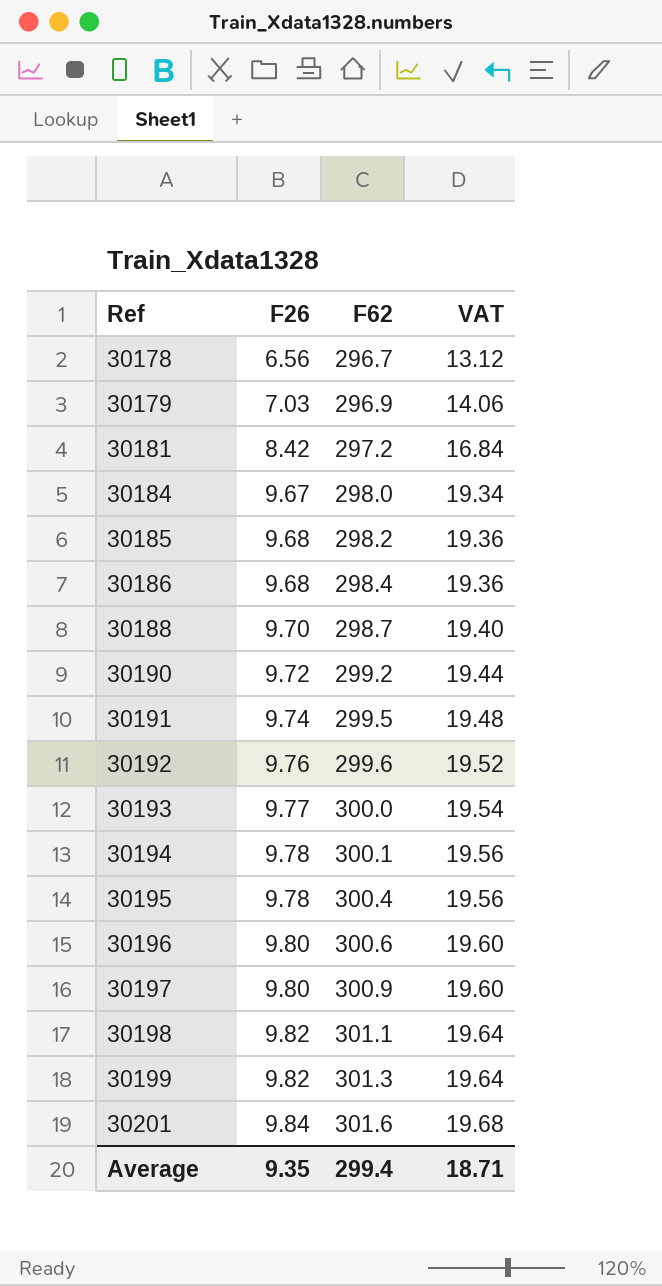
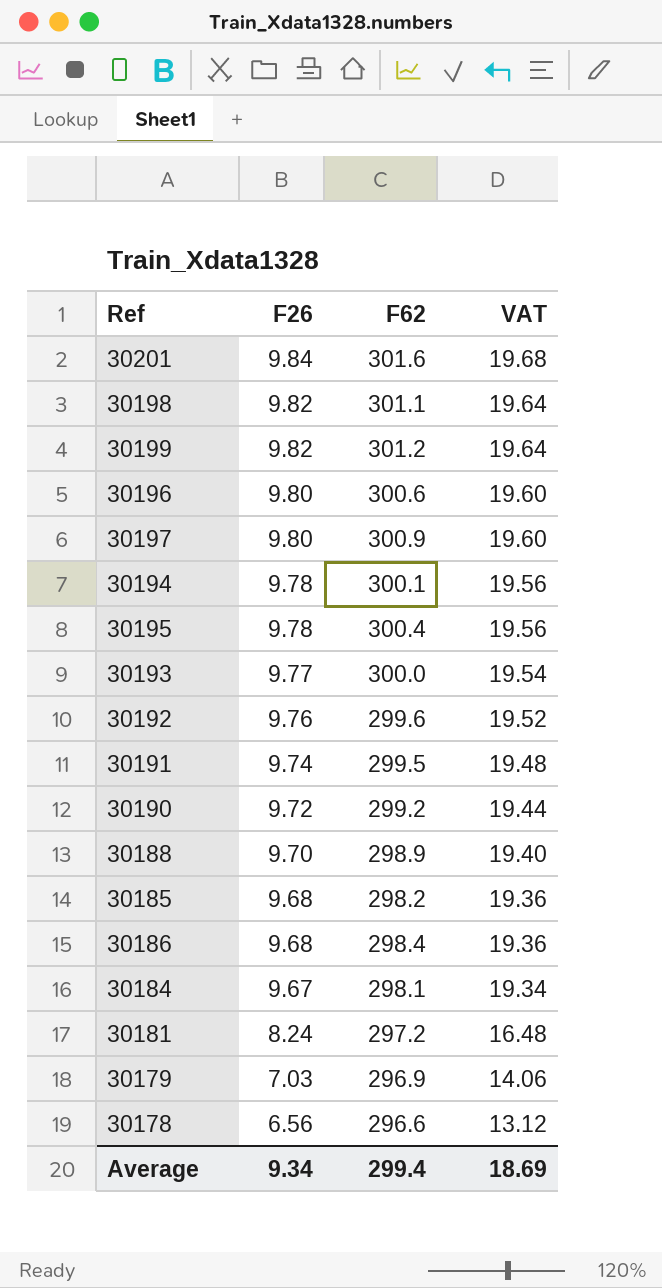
row order: Ref ascending -> F26 descending
30199 | F62: 301.3 -> 301.2
30188 | F62: 298.7 -> 298.9
30184 | F62: 298.0 -> 298.1
30181 | F26: 8.42 -> 8.24
30181 | VAT: 16.84 -> 16.48
30178 | F62: 296.7 -> 296.6
Average | F26: 9.35 -> 9.34
Average | VAT: 18.71 -> 18.69

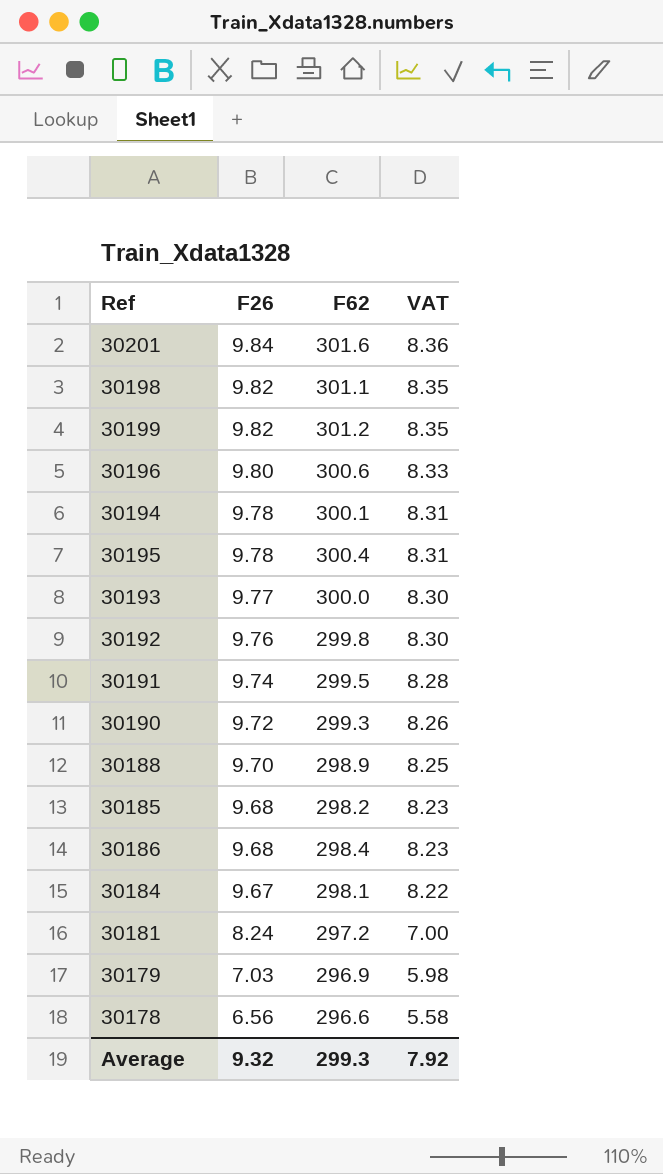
column VAT | formula: [F26] * 2 -> [F26] * 0.85
row 30197: 9.80 | 300.9 | 19.60 -> none
30192 | F62: 299.6 -> 299.8
30190 | F62: 299.2 -> 299.3
Average | F26: 9.34 -> 9.32
Average | F62: 299.4 -> 299.3
Average | VAT: 18.69 -> 7.92

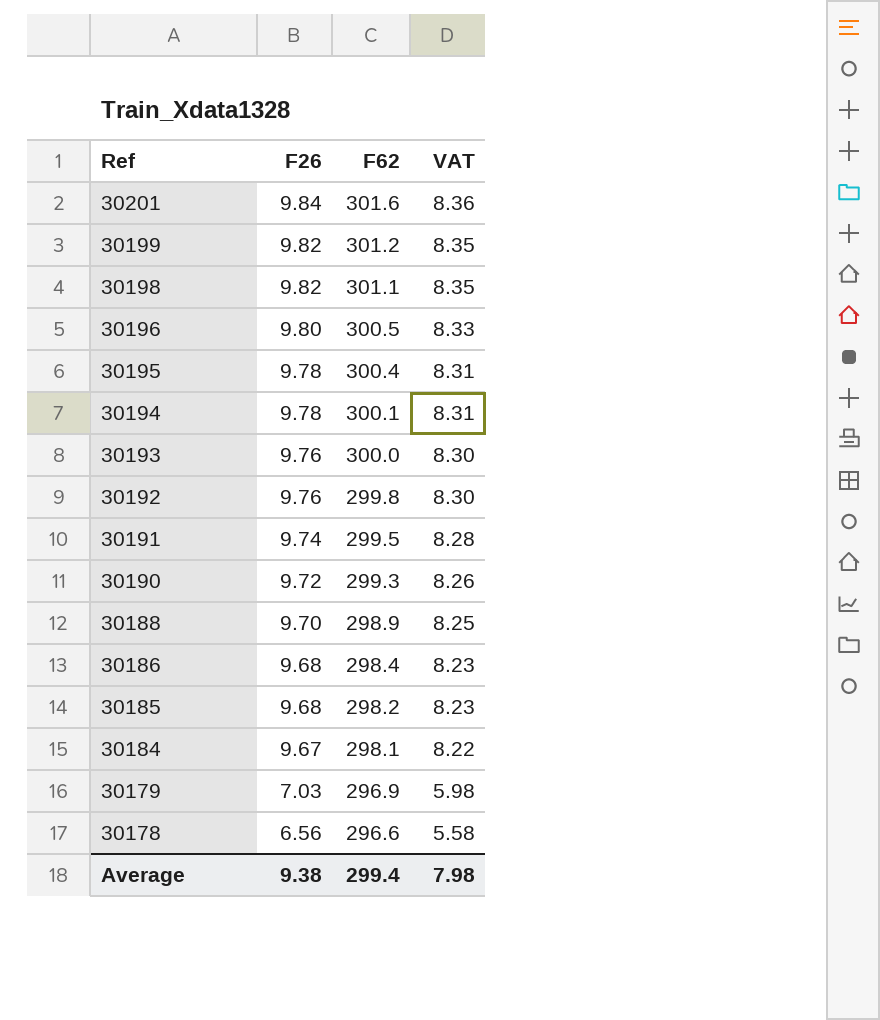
row order: F26 descending -> Ref descending
row 30181: 8.24 | 297.2 | 7.00 -> none
30196 | F62: 300.6 -> 300.5
30193 | F26: 9.77 -> 9.76
Average | F26: 9.32 -> 9.38
Average | F62: 299.3 -> 299.4
Average | VAT: 7.92 -> 7.98

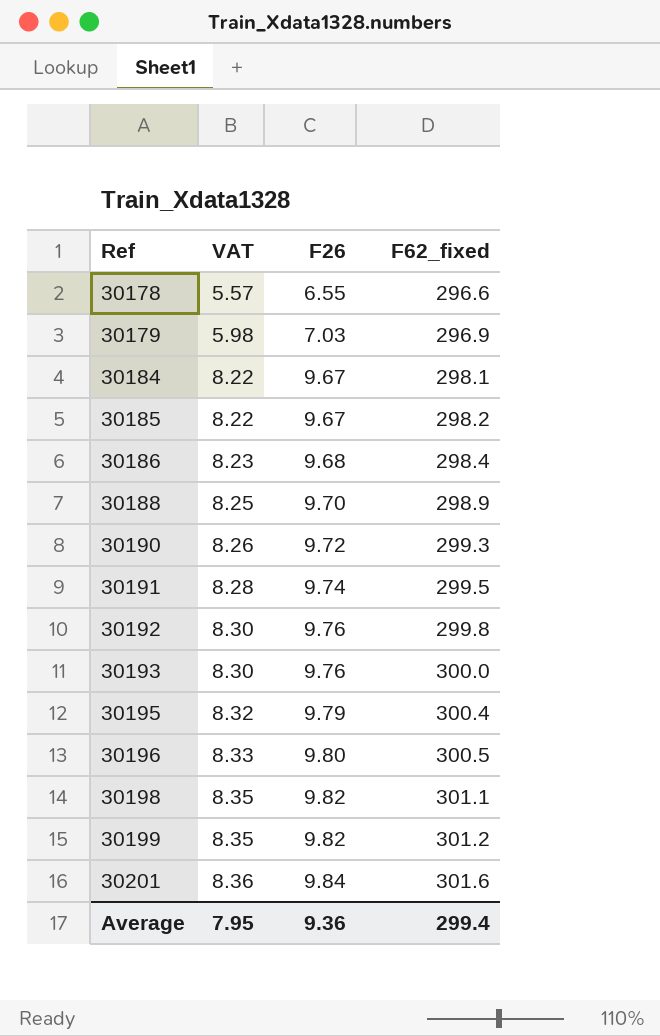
row order: Ref descending -> Ref ascending
column VAT | position: 4 -> 2
column name: F62 -> F62_fixed
row 30194: 9.78 | 300.1 | 8.31 -> none
30178 | VAT: 5.58 -> 5.57
30178 | F26: 6.56 -> 6.55
30185 | VAT: 8.23 -> 8.22
30185 | F26: 9.68 -> 9.67
30195 | VAT: 8.31 -> 8.32
30195 | F26: 9.78 -> 9.79
Average | VAT: 7.98 -> 7.95
Average | F26: 9.38 -> 9.36

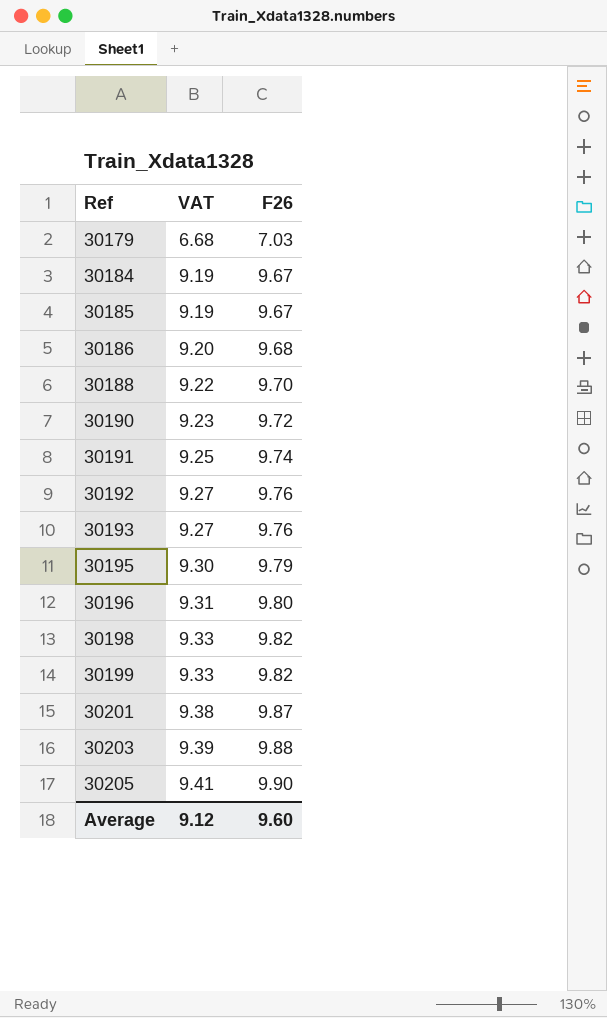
column F62_fixed | position: 4 -> none
column VAT | formula: [F26] * 0.85 -> [F26] * 0.95
row 30178: 5.57 | 6.55 | 296.6 -> none
30201 | F26: 9.84 -> 9.87
row 30203: none -> 9.39 | 9.88
row 30205: none -> 9.41 | 9.90
Average | VAT: 7.95 -> 9.12
Average | F26: 9.36 -> 9.60

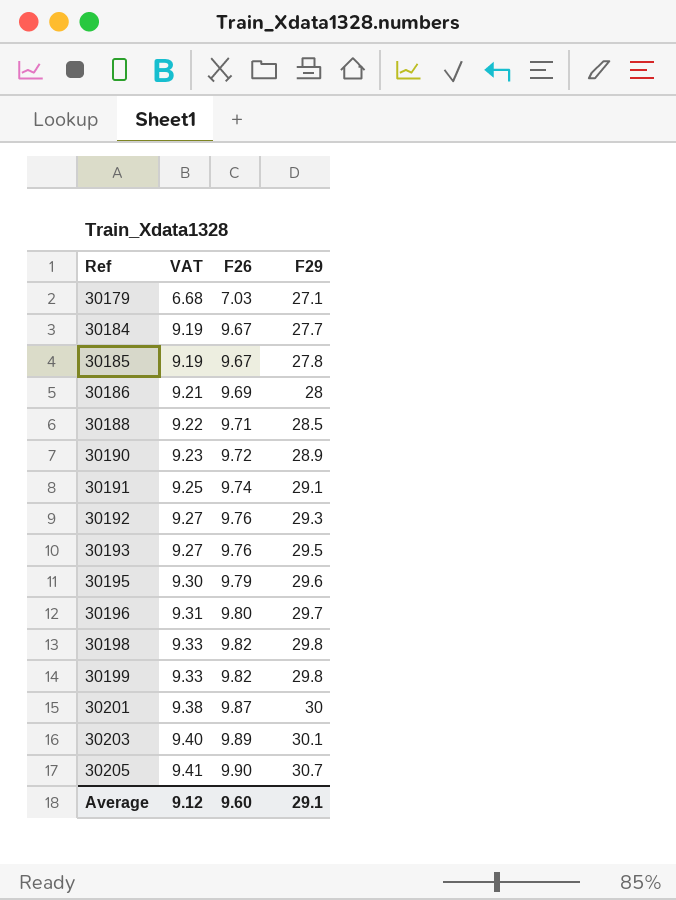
column F29 | position: none -> 4
30186 | VAT: 9.20 -> 9.21
30186 | F26: 9.68 -> 9.69
30188 | F26: 9.70 -> 9.71
30203 | VAT: 9.39 -> 9.40
30203 | F26: 9.88 -> 9.89

